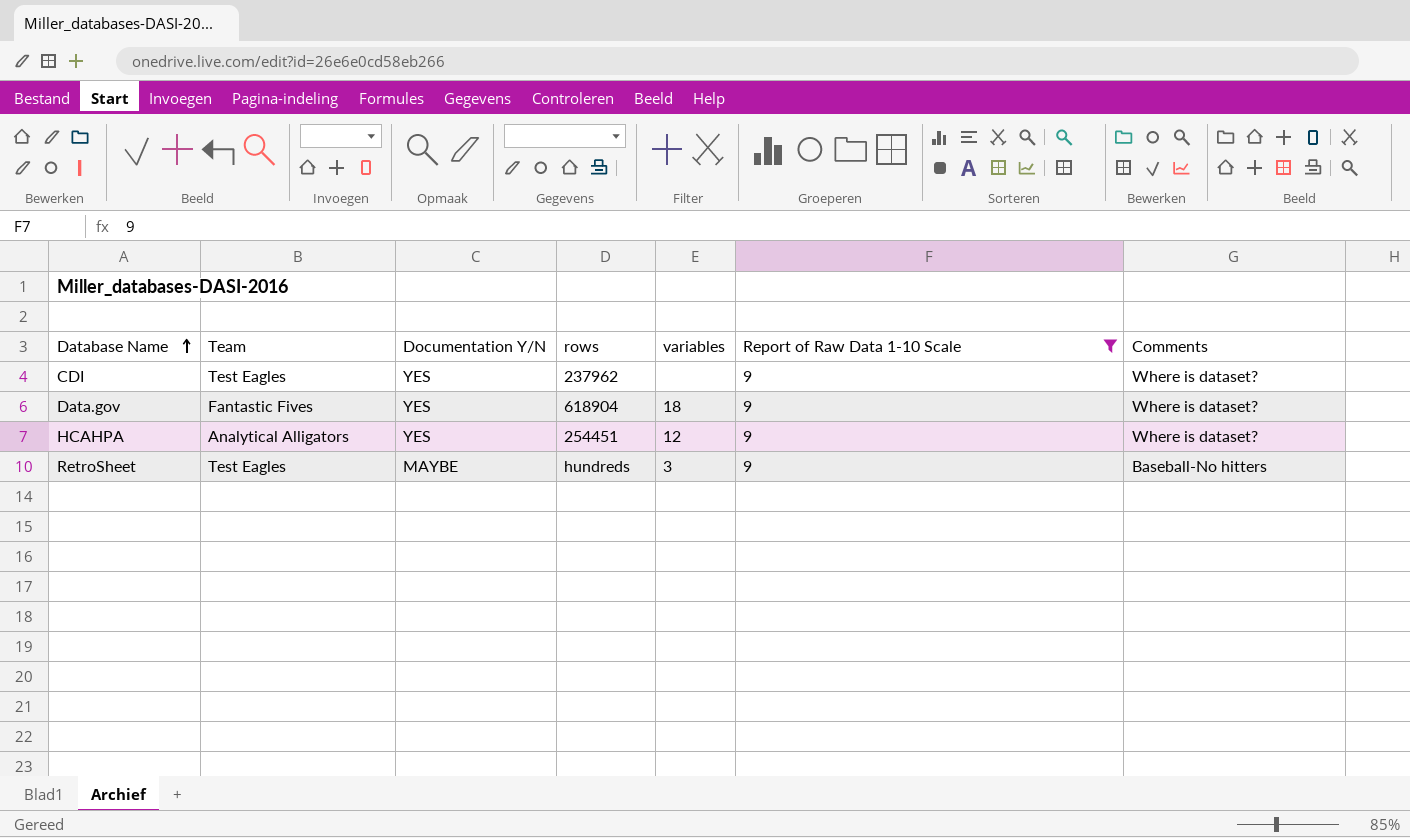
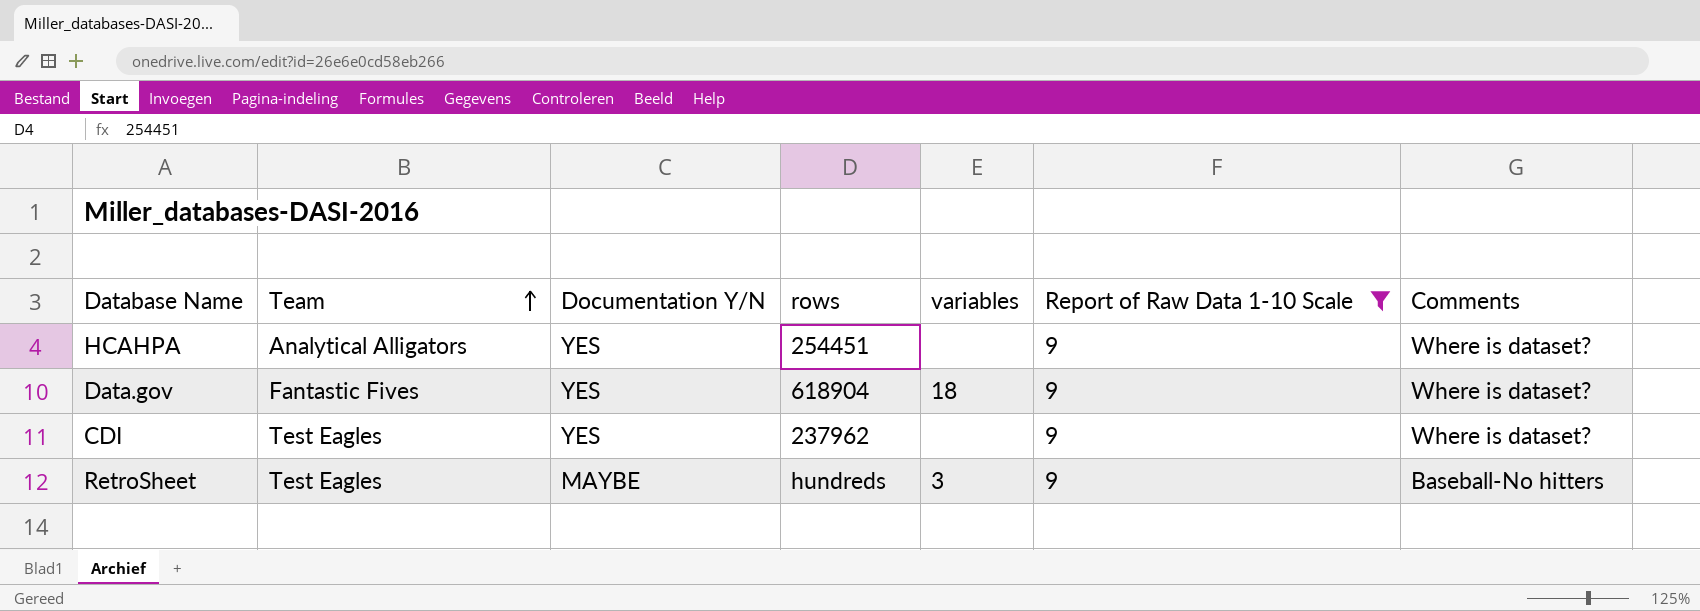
row order: Database Name ascending -> Team ascending
HCAHPA | variables: 12 -> none

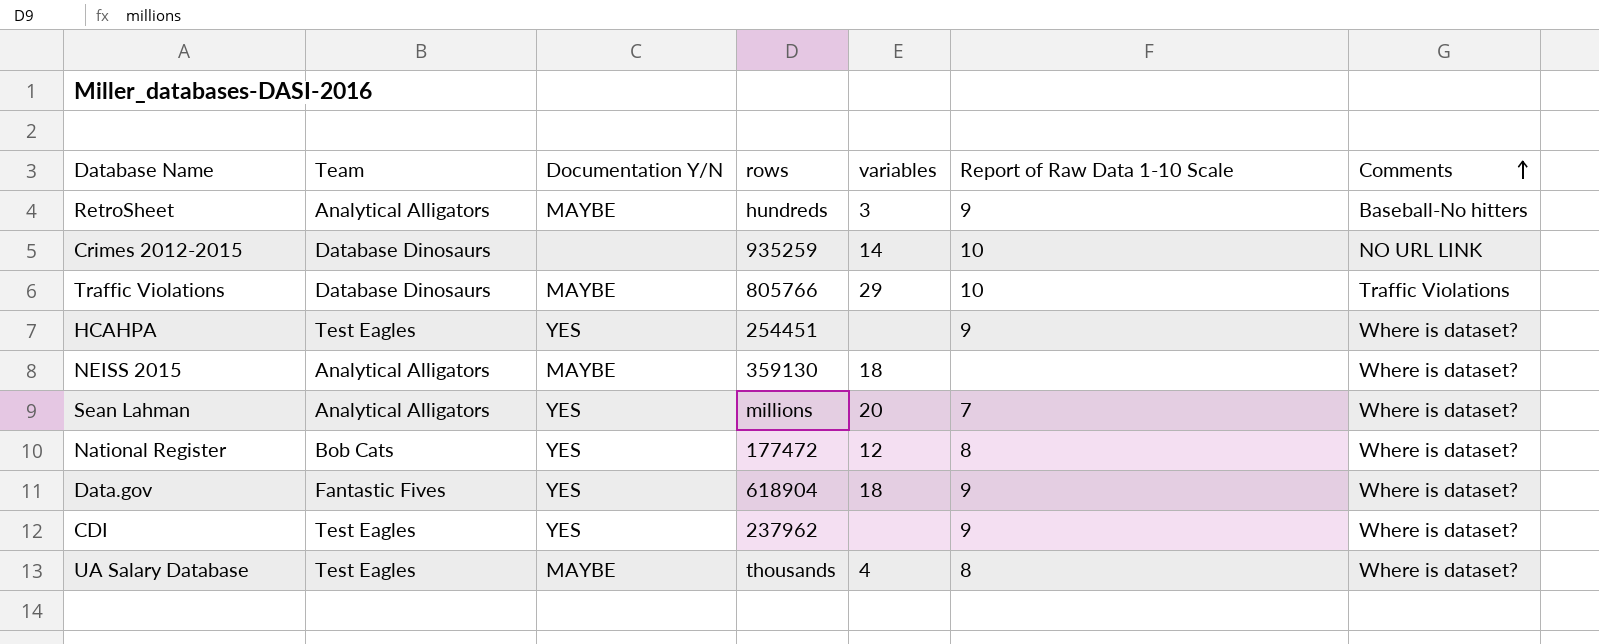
filter: Report of Raw Data 1-10 Scale = 9 -> none
row order: Team ascending -> Comments ascending
RetroSheet | Team: Test Eagles -> Analytical Alligators
HCAHPA | Team: Analytical Alligators -> Test Eagles

